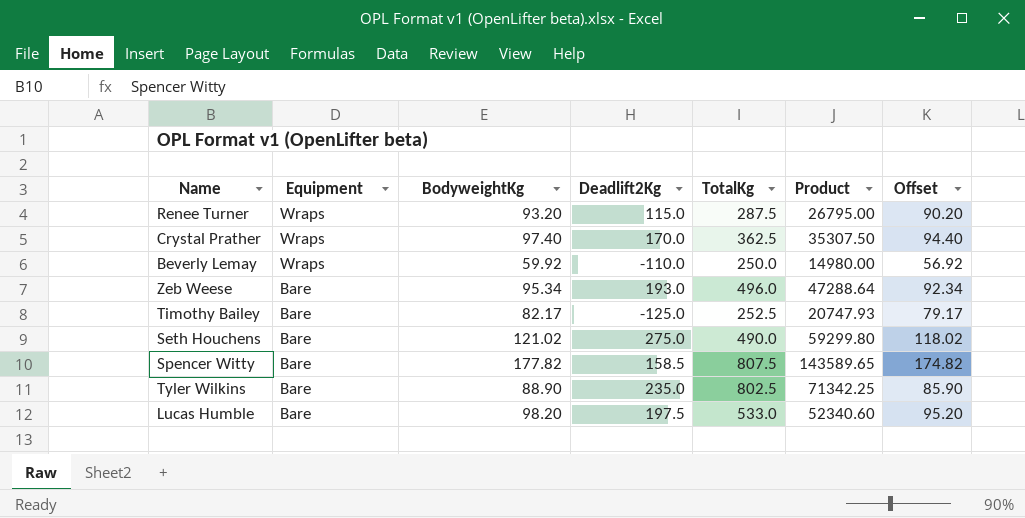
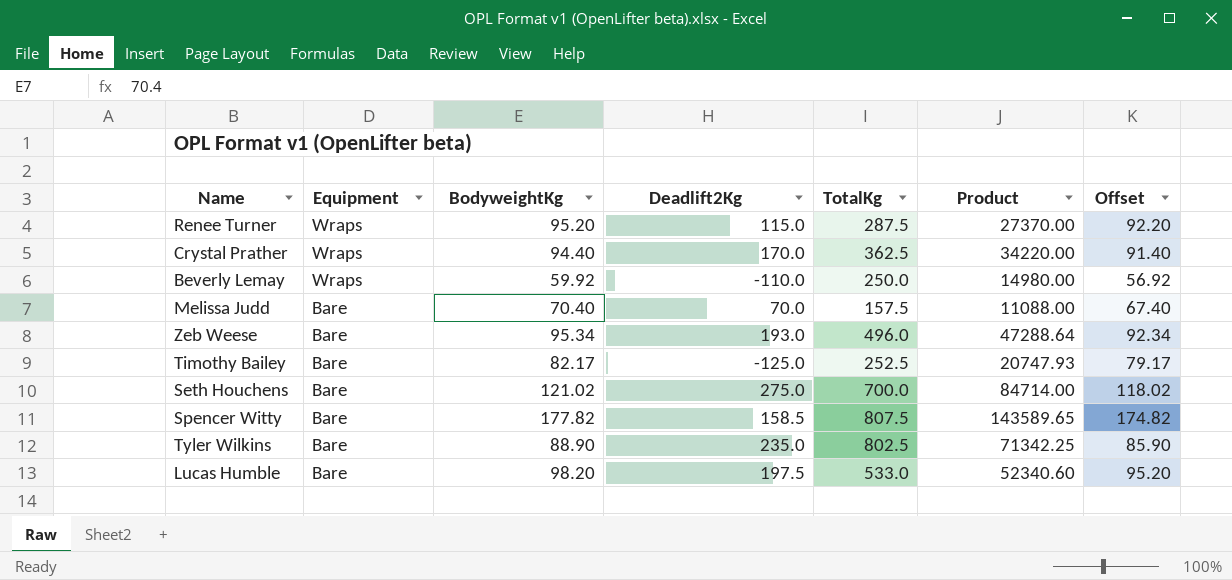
Renee Turner | BodyweightKg: 93.20 -> 95.20
Renee Turner | Product: 26795.00 -> 27370.00
Renee Turner | Offset: 90.20 -> 92.20
Crystal Prather | BodyweightKg: 97.40 -> 94.40
Crystal Prather | Product: 35307.50 -> 34220.00
Crystal Prather | Offset: 94.40 -> 91.40
row Melissa Judd: none -> Bare | 70.40 | 70.0 | 157.5 | 11088.00 | 67.40
Seth Houchens | TotalKg: 490.0 -> 700.0
Seth Houchens | Product: 59299.80 -> 84714.00

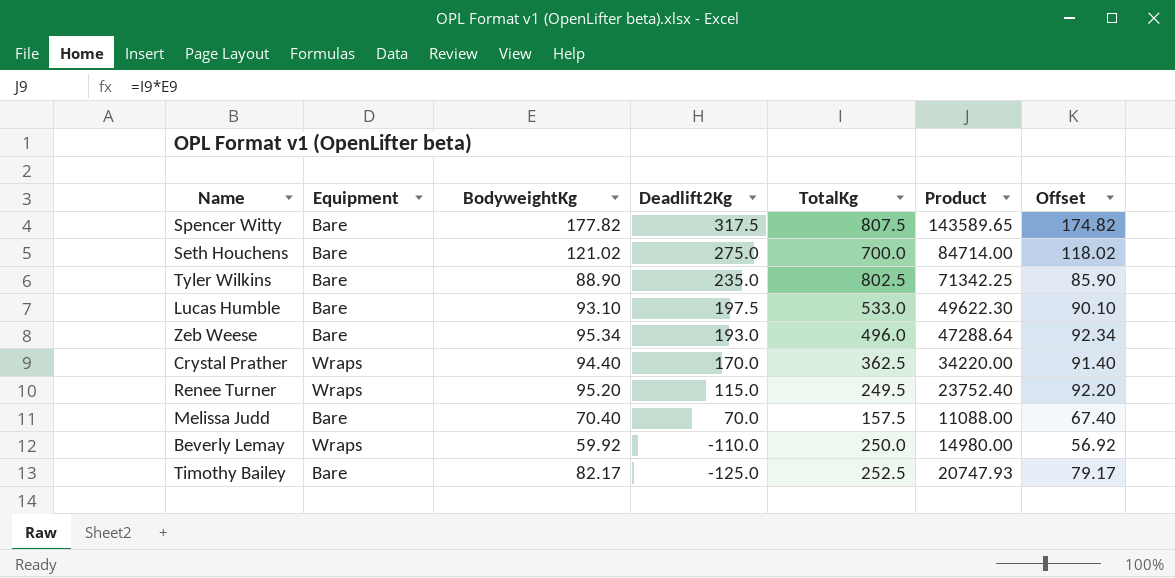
row order: Equipment descending -> Deadlift2Kg descending
Spencer Witty | Deadlift2Kg: 158.5 -> 317.5
Lucas Humble | BodyweightKg: 98.20 -> 93.10
Lucas Humble | Product: 52340.60 -> 49622.30
Lucas Humble | Offset: 95.20 -> 90.10
Renee Turner | TotalKg: 287.5 -> 249.5
Renee Turner | Product: 27370.00 -> 23752.40

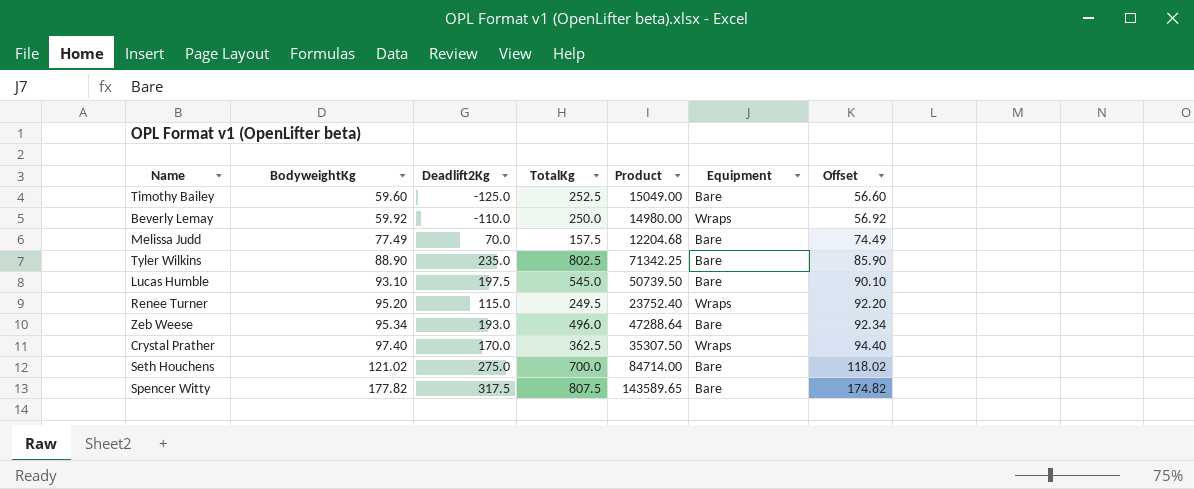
row order: Deadlift2Kg descending -> BodyweightKg ascending
column Equipment | position: 2 -> 6
Timothy Bailey | BodyweightKg: 82.17 -> 59.60
Timothy Bailey | Product: 20747.93 -> 15049.00
Timothy Bailey | Offset: 79.17 -> 56.60
Melissa Judd | BodyweightKg: 70.40 -> 77.49
Melissa Judd | Product: 11088.00 -> 12204.68
Melissa Judd | Offset: 67.40 -> 74.49
Lucas Humble | TotalKg: 533.0 -> 545.0
Lucas Humble | Product: 49622.30 -> 50739.50
Crystal Prather | BodyweightKg: 94.40 -> 97.40
Crystal Prather | Product: 34220.00 -> 35307.50
Crystal Prather | Offset: 91.40 -> 94.40

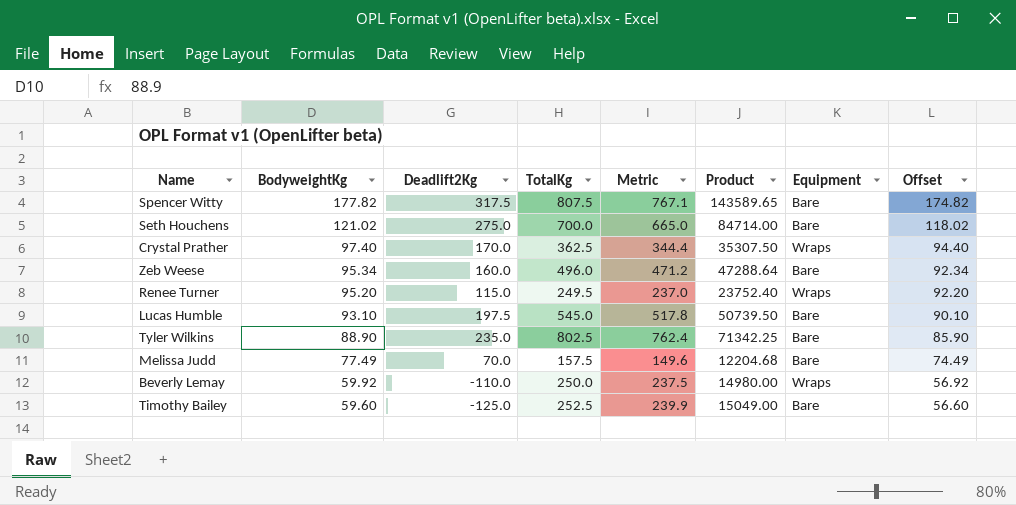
row order: BodyweightKg ascending -> BodyweightKg descending
column Metric | formula: none -> [TotalKg] * 0.95
Zeb Weese | Deadlift2Kg: 193.0 -> 160.0

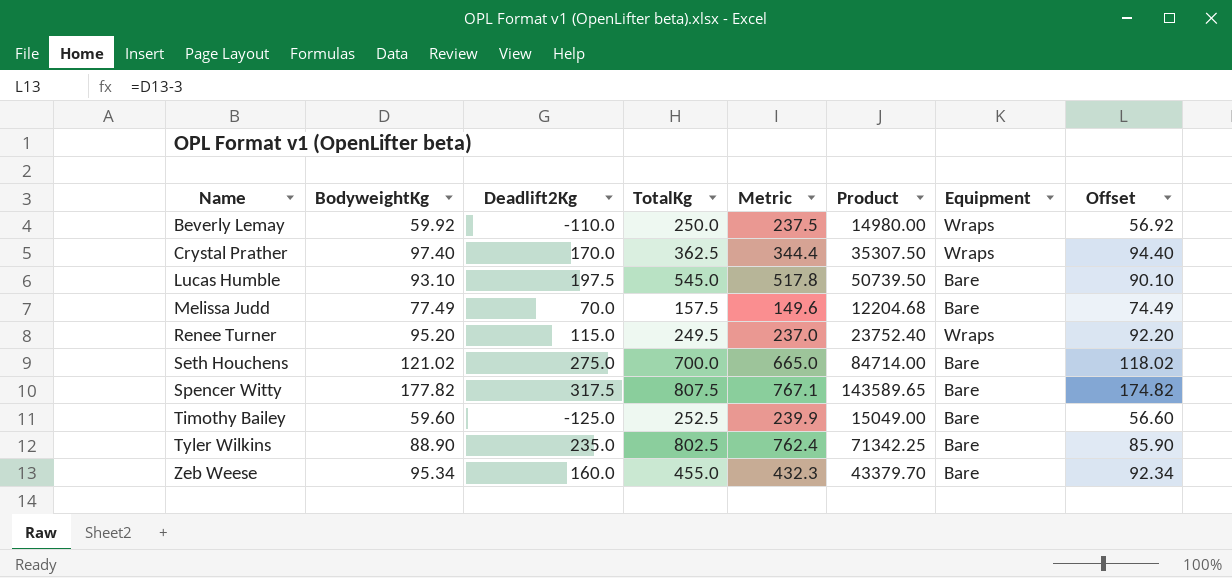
row order: BodyweightKg descending -> Name ascending
Zeb Weese | TotalKg: 496.0 -> 455.0
Zeb Weese | Metric: 471.2 -> 432.3
Zeb Weese | Product: 47288.64 -> 43379.70

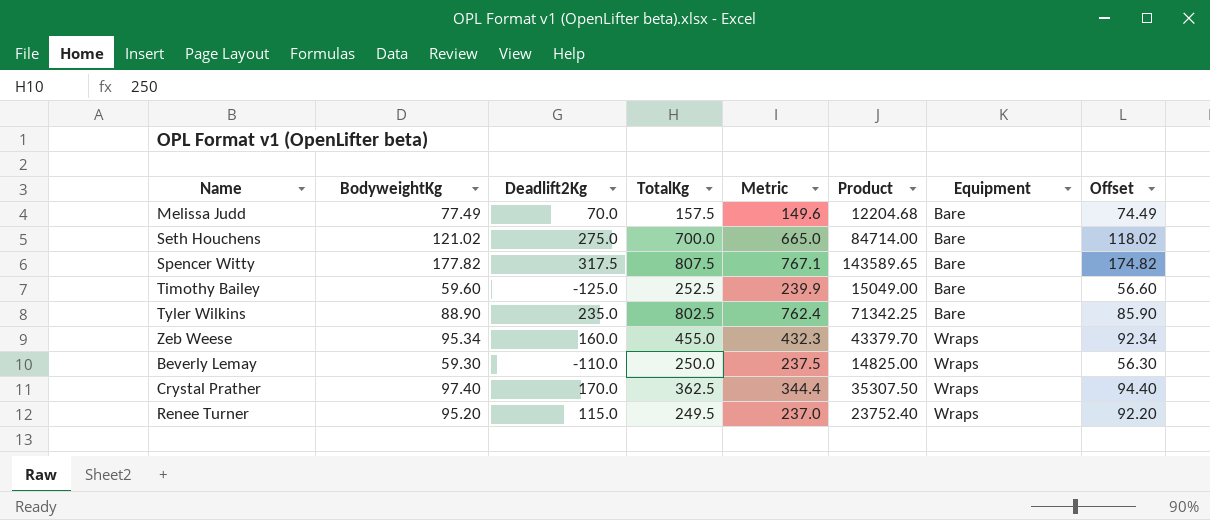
row order: Name ascending -> Equipment ascending
row Lucas Humble: 93.10 | 197.5 | 545.0 | 517.8 | 50739.50 | Bare | 90.10 -> none
Zeb Weese | Equipment: Bare -> Wraps
Beverly Lemay | BodyweightKg: 59.92 -> 59.30
Beverly Lemay | Product: 14980.00 -> 14825.00
Beverly Lemay | Offset: 56.92 -> 56.30

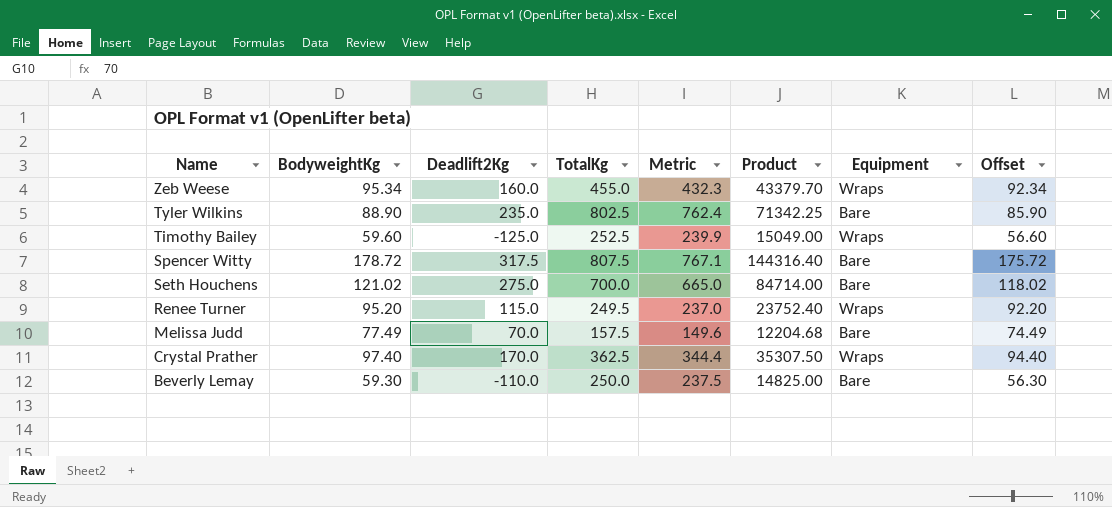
row order: Equipment ascending -> Name descending
Timothy Bailey | Equipment: Bare -> Wraps
Spencer Witty | BodyweightKg: 177.82 -> 178.72
Spencer Witty | Product: 143589.65 -> 144316.40
Spencer Witty | Offset: 174.82 -> 175.72
Beverly Lemay | Equipment: Wraps -> Bare

